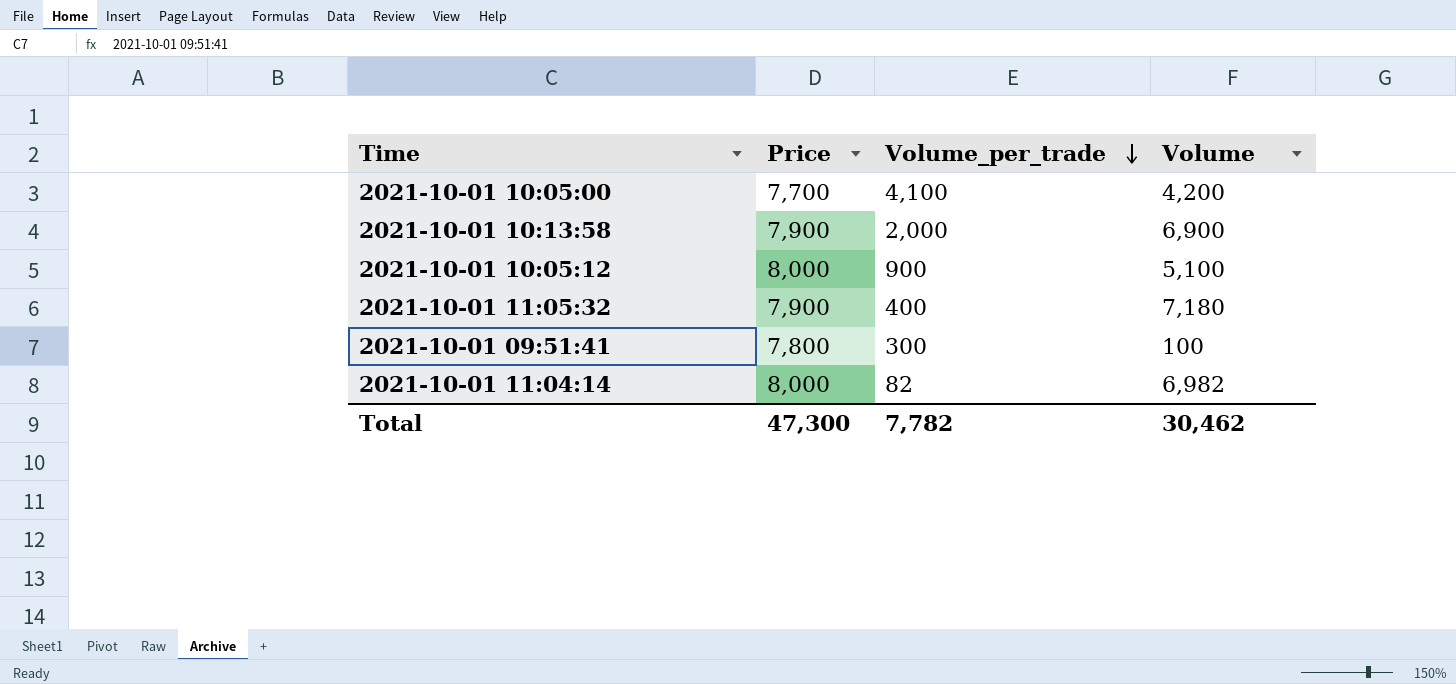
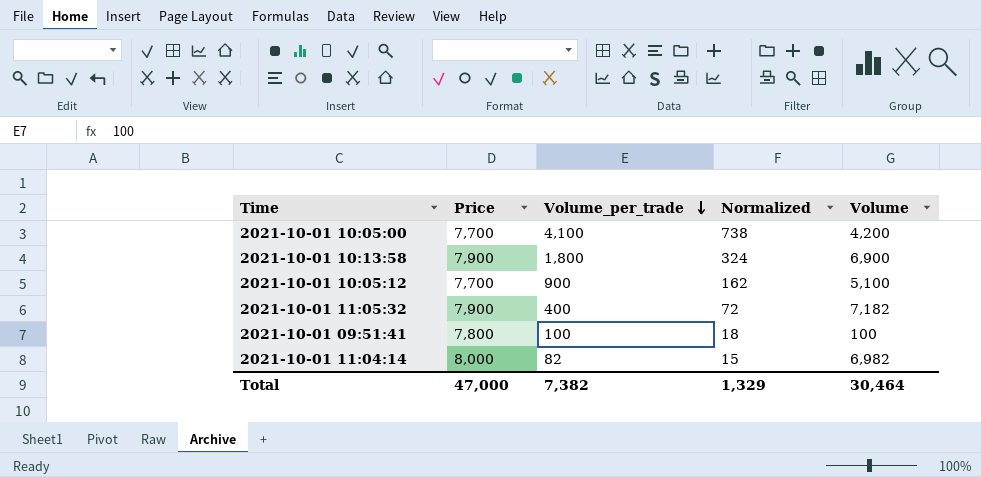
column Normalized | formula: none -> [Volume_per_trade] * 0.18
2021-10-01 10:13:58 | Volume_per_trade: 2,000 -> 1,800
2021-10-01 10:05:12 | Price: 8,000 -> 7,700
2021-10-01 11:05:32 | Volume: 7,180 -> 7,182
2021-10-01 09:51:41 | Volume_per_trade: 300 -> 100
Total | Price: 47,300 -> 47,000
Total | Volume_per_trade: 7,782 -> 7,382
Total | Volume: 30,462 -> 30,464

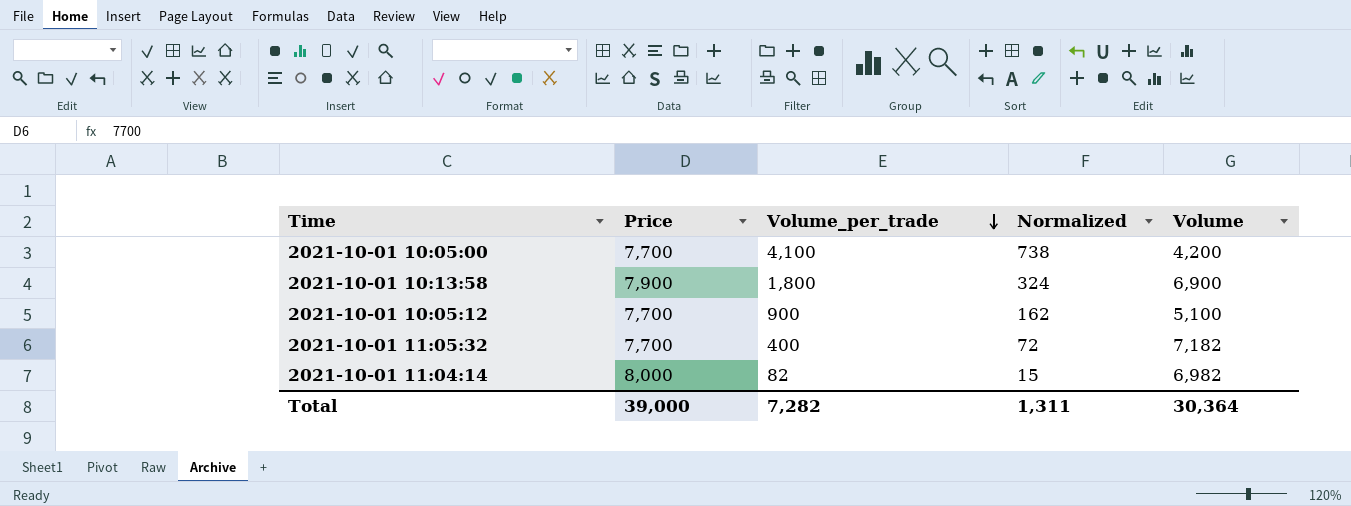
row 2021-10-01 09:51:41: 7,800 | 100 | 18 | 100 -> none
2021-10-01 11:05:32 | Price: 7,900 -> 7,700
Total | Price: 47,000 -> 39,000
Total | Volume_per_trade: 7,382 -> 7,282
Total | Normalized: 1,329 -> 1,311
Total | Volume: 30,464 -> 30,364

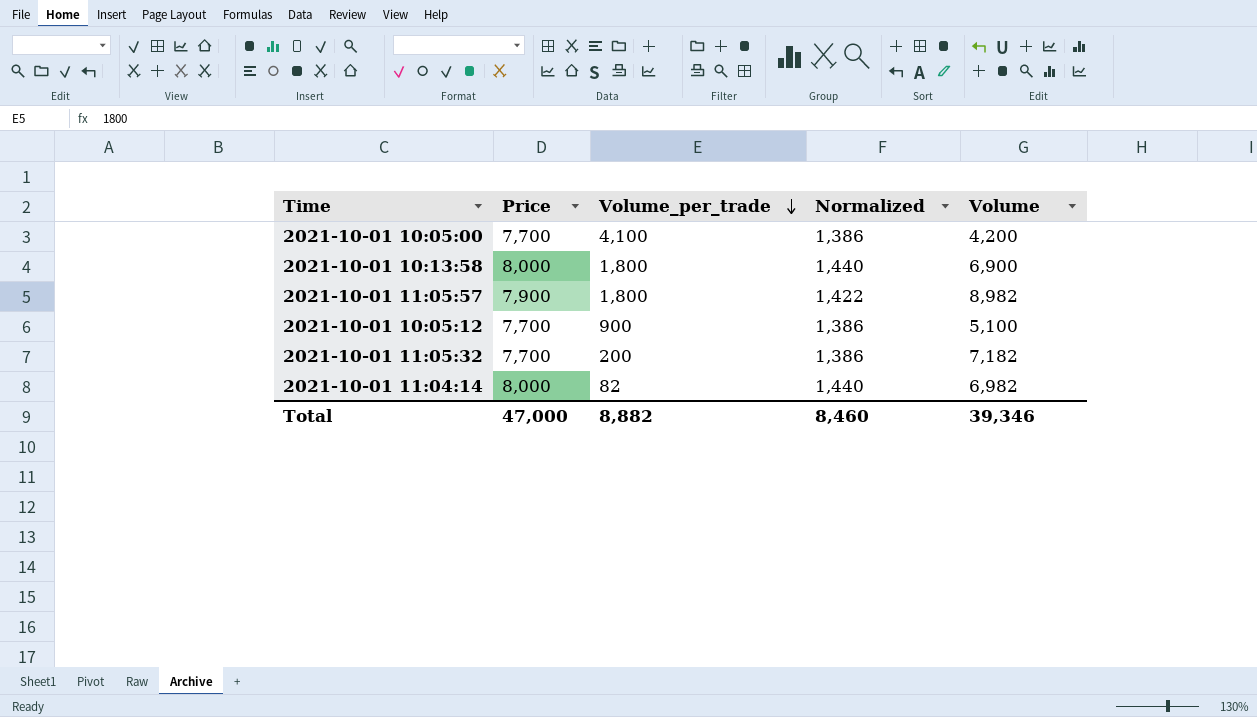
column Normalized | formula: [Volume_per_trade] * 0.18 -> [Price] * 0.18
2021-10-01 10:13:58 | Price: 7,900 -> 8,000
row 2021-10-01 11:05:57: none -> 7,900 | 1,800 | 1,422 | 8,982
2021-10-01 11:05:32 | Volume_per_trade: 400 -> 200
Total | Price: 39,000 -> 47,000
Total | Volume_per_trade: 7,282 -> 8,882
Total | Normalized: 1,311 -> 8,460
Total | Volume: 30,364 -> 39,346

